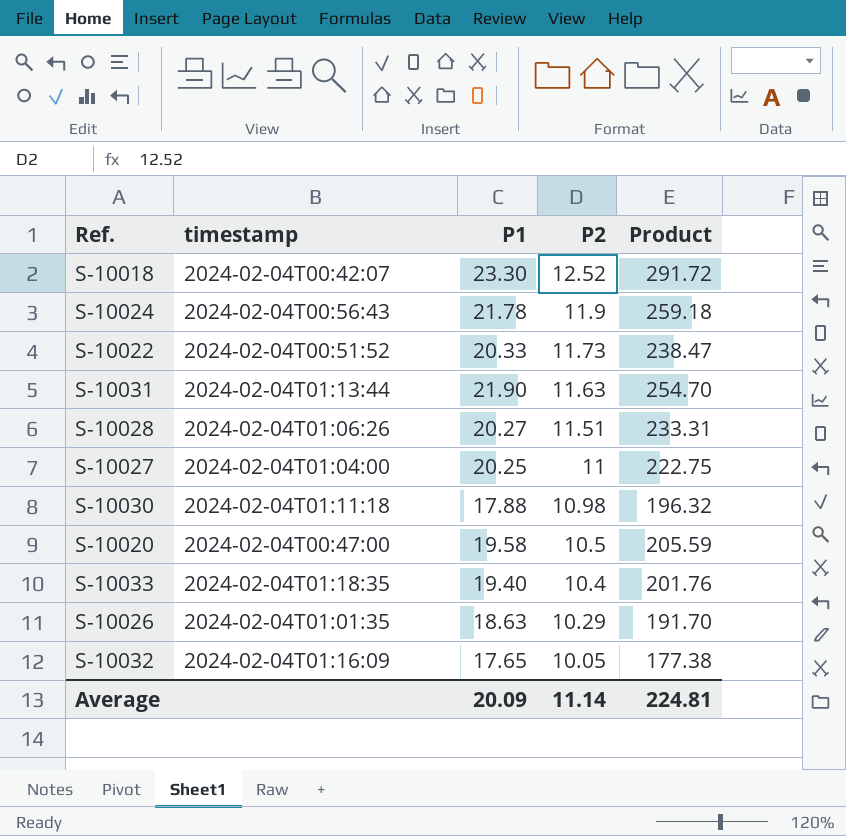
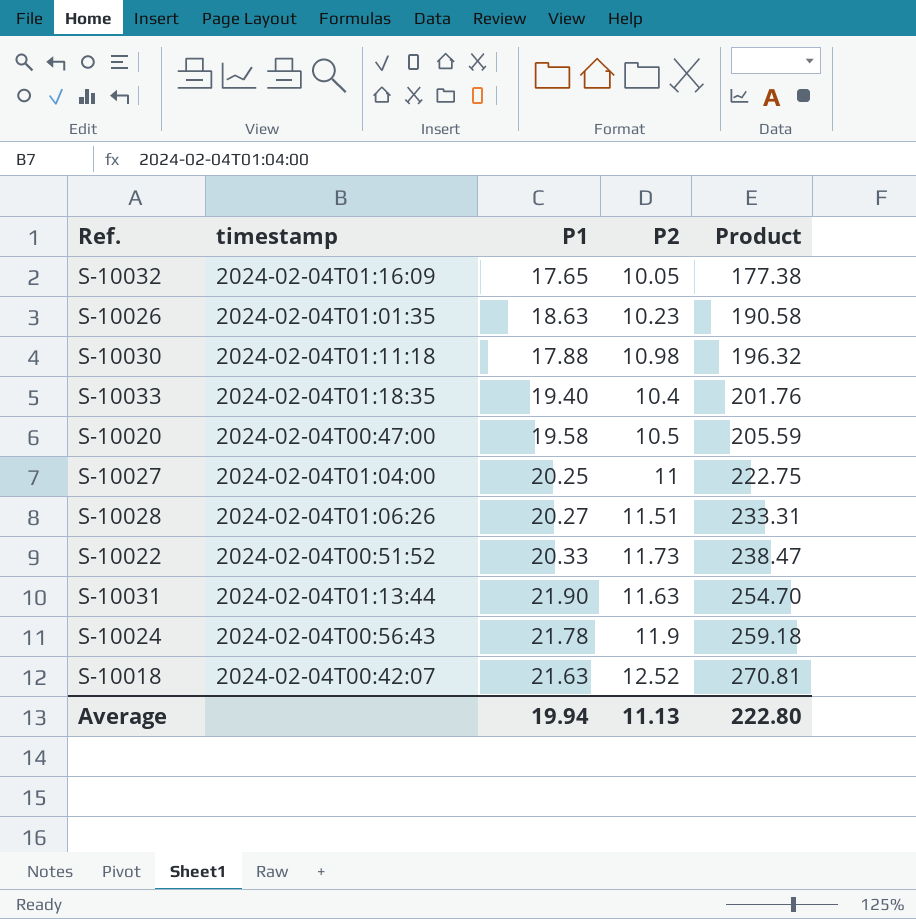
row order: P2 descending -> Product ascending
S-10026 | P2: 10.29 -> 10.23
S-10026 | Product: 191.70 -> 190.58
S-10018 | P1: 23.30 -> 21.63
S-10018 | Product: 291.72 -> 270.81
Average | P1: 20.09 -> 19.94
Average | P2: 11.14 -> 11.13
Average | Product: 224.81 -> 222.80

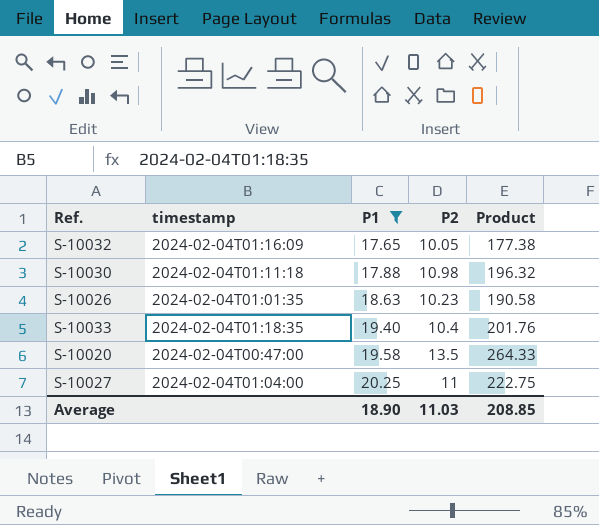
filter: none -> P1 <= 20.25
row order: Product ascending -> P1 ascending
S-10020 | P2: 10.5 -> 13.5
S-10020 | Product: 205.59 -> 264.33
Average | P1: 19.94 -> 18.90
Average | P2: 11.13 -> 11.03
Average | Product: 222.80 -> 208.85

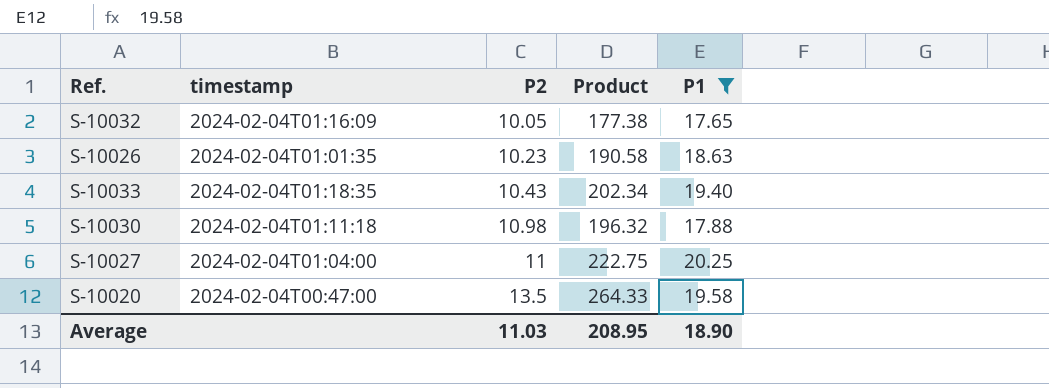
row order: P1 ascending -> P2 ascending
column P1 | position: 3 -> 5
S-10033 | P2: 10.4 -> 10.43
S-10033 | Product: 201.76 -> 202.34
Average | Product: 208.85 -> 208.95

